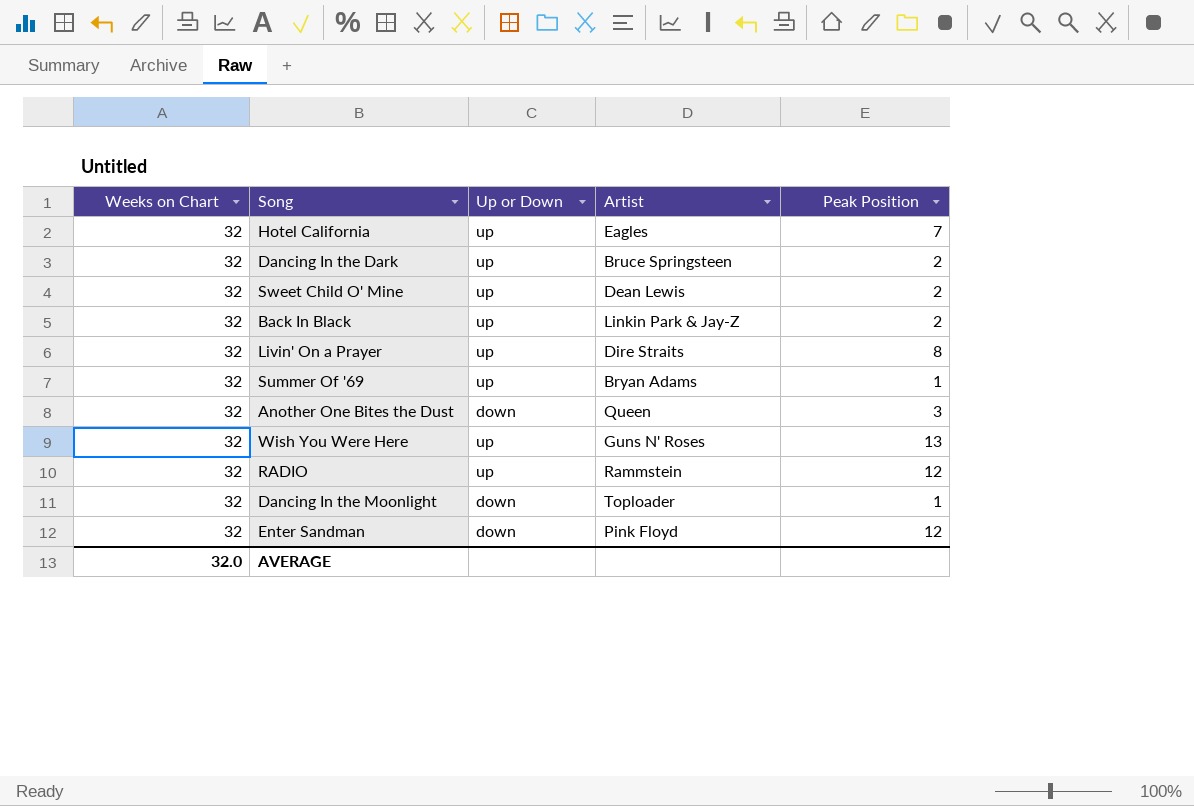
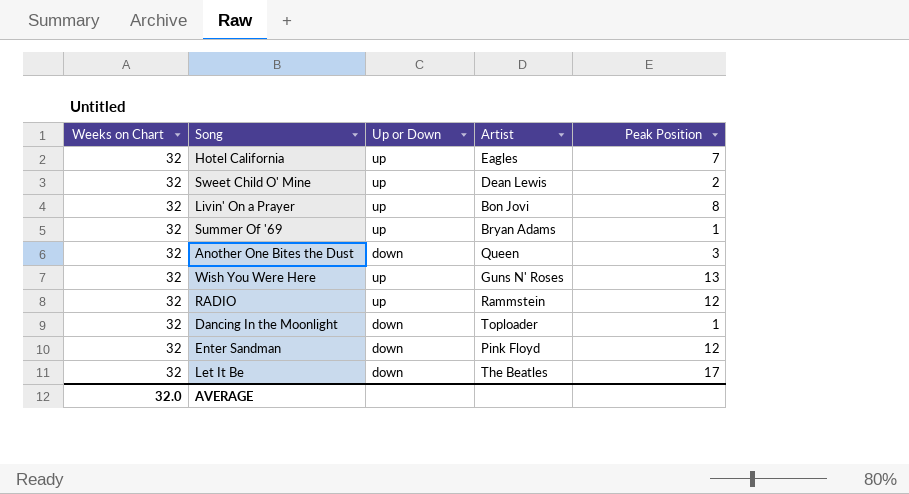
row Dancing In the Dark: 32 | up | Bruce Springsteen | 2 -> none
row Back In Black: 32 | up | Linkin Park & Jay-Z | 2 -> none
Livin' On a Prayer | Artist: Dire Straits -> Bon Jovi
row Let It Be: none -> 32 | down | The Beatles | 17

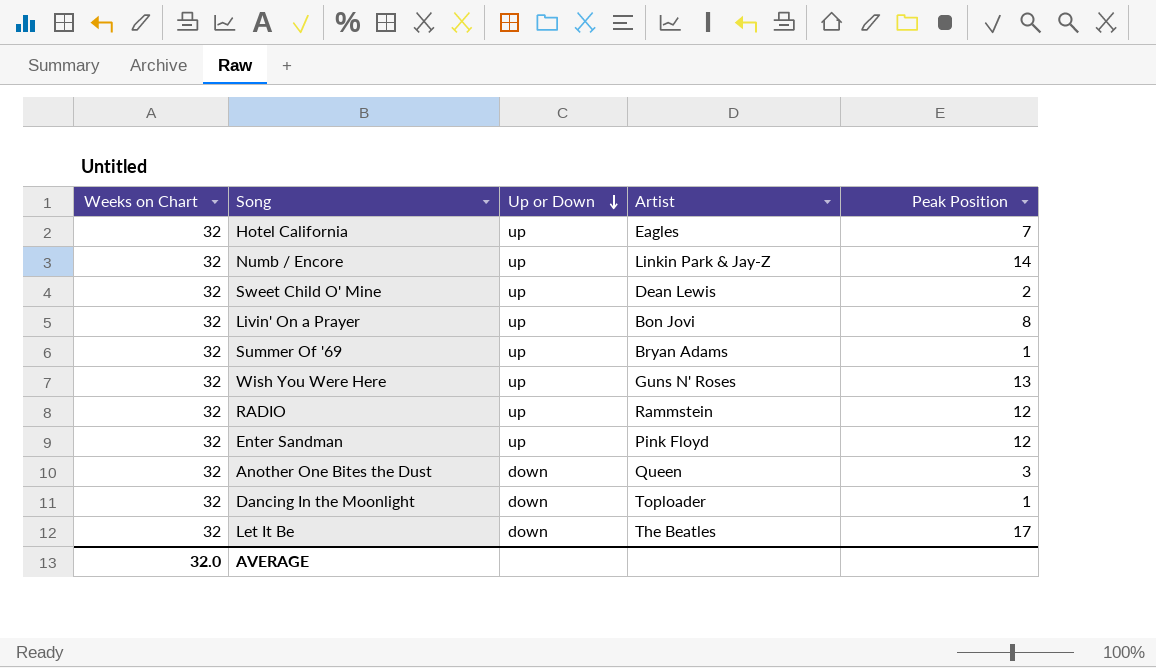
row order: none -> Up or Down descending
row Numb / Encore: none -> 32 | up | Linkin Park & Jay-Z | 14
Enter Sandman | Up or Down: down -> up

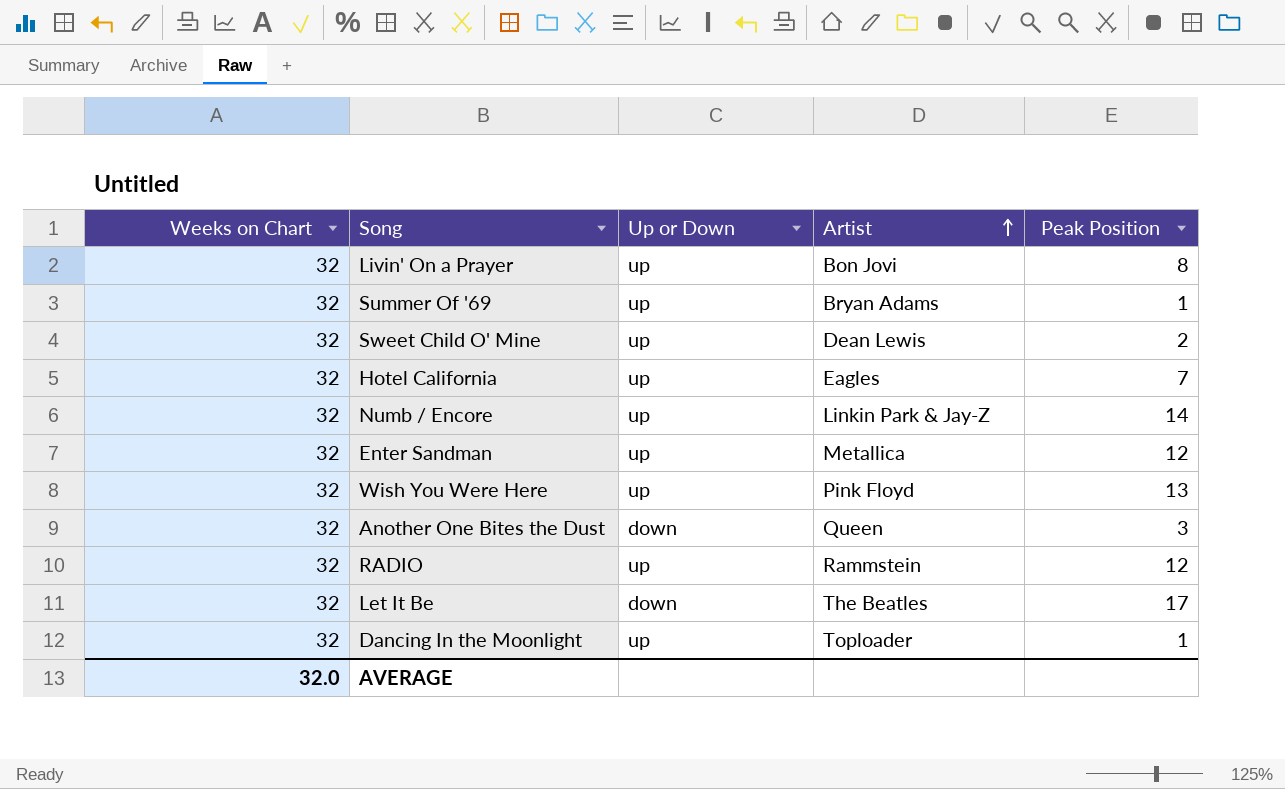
row order: Up or Down descending -> Artist ascending
Enter Sandman | Artist: Pink Floyd -> Metallica
Wish You Were Here | Artist: Guns N' Roses -> Pink Floyd
Dancing In the Moonlight | Up or Down: down -> up

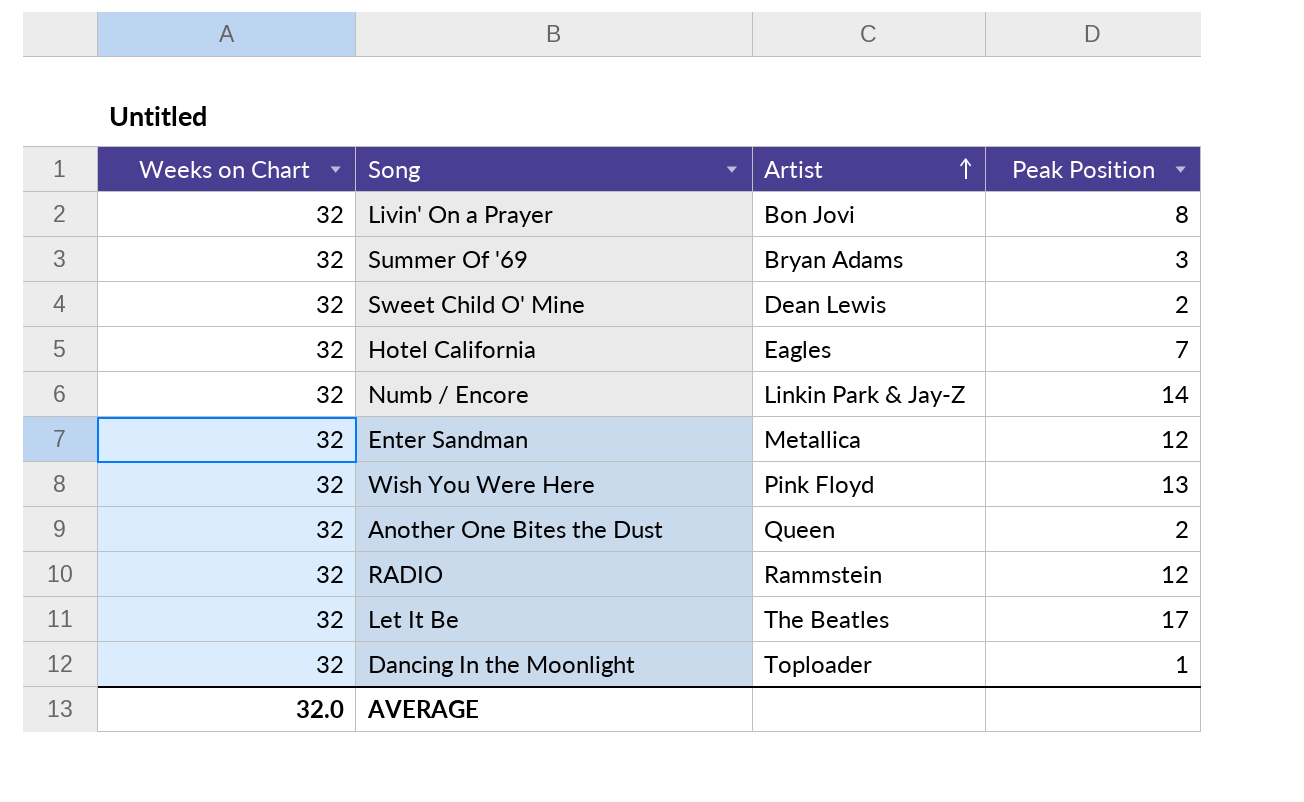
column Up or Down | position: 3 -> none
Summer Of '69 | Peak Position: 1 -> 3
Another One Bites the Dust | Peak Position: 3 -> 2

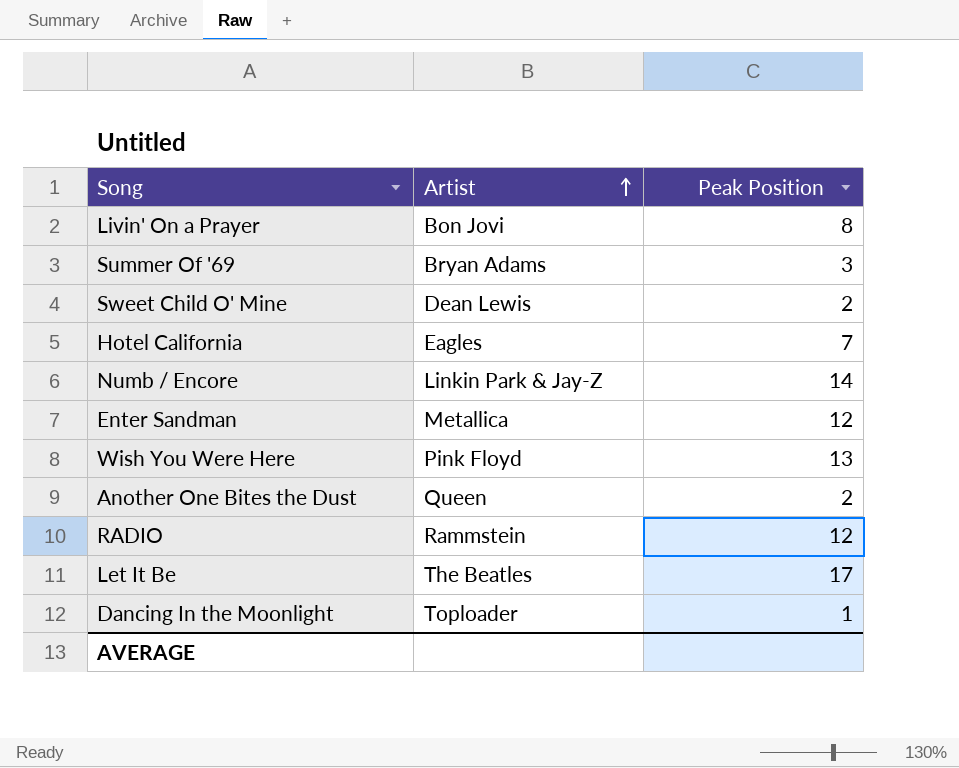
column Weeks on Chart | position: 1 -> none

